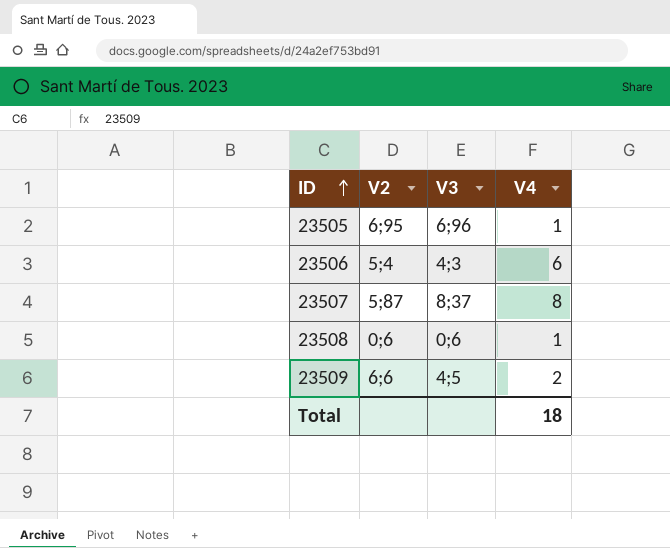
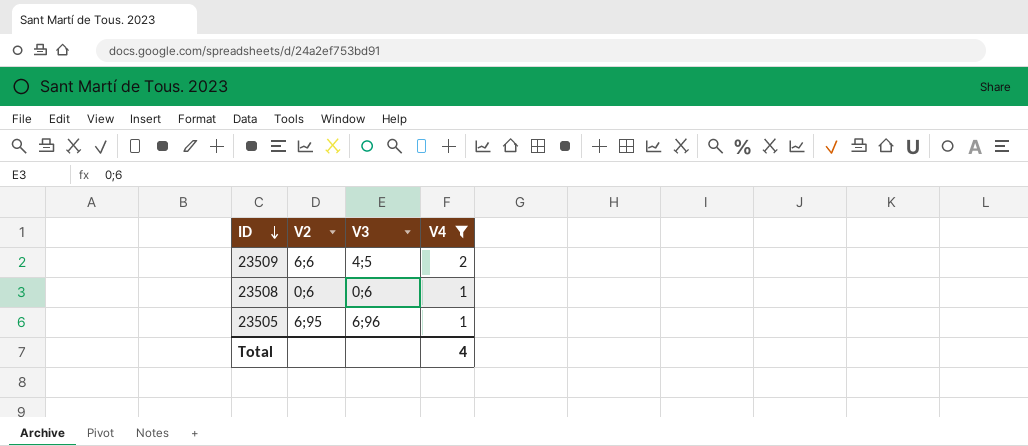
filter: none -> V4 <= 2
row order: ID ascending -> ID descending
Total | V4: 18 -> 4

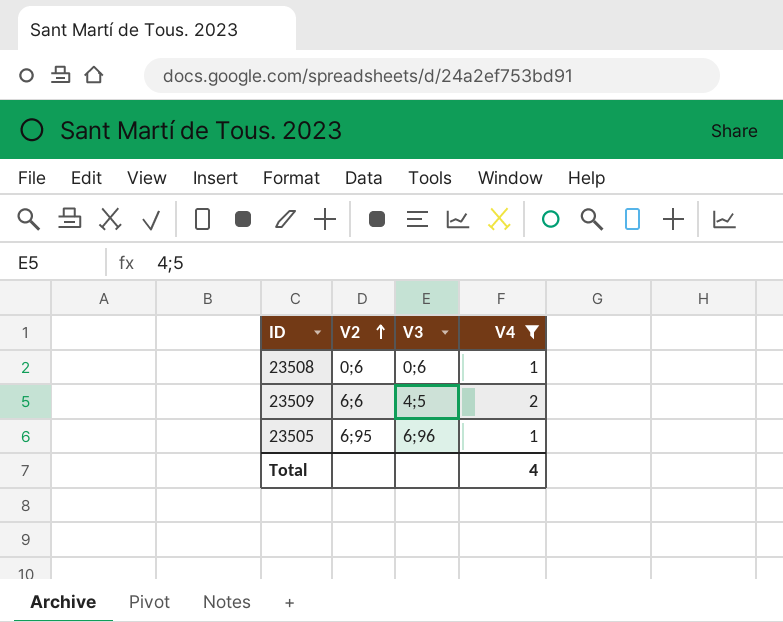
row order: ID descending -> V2 ascending

